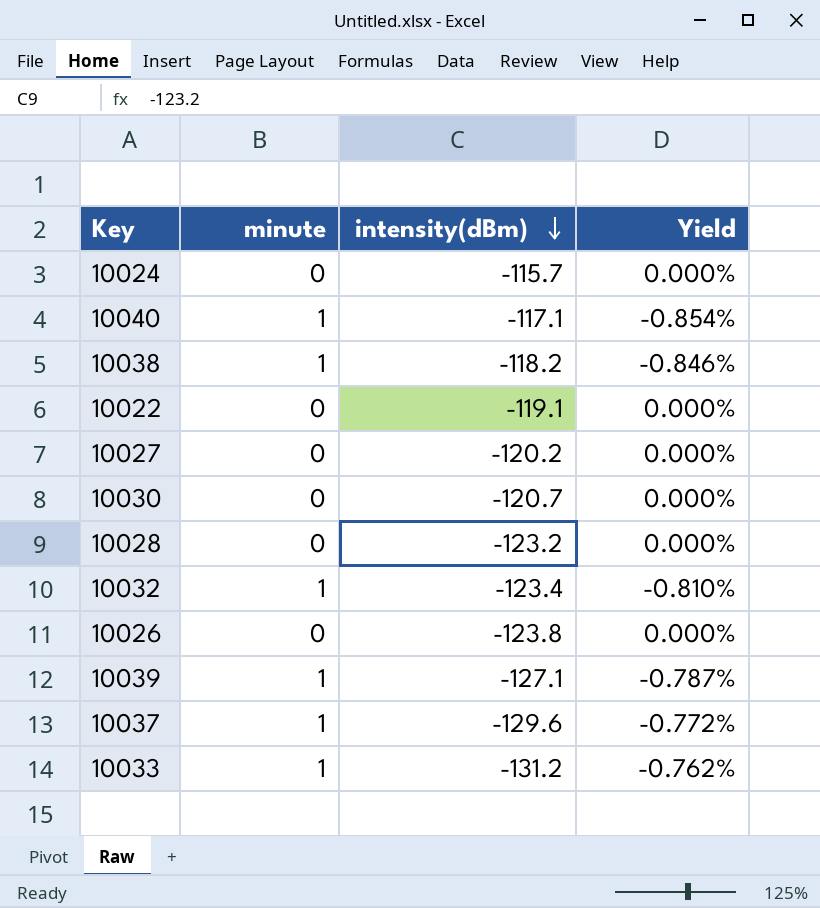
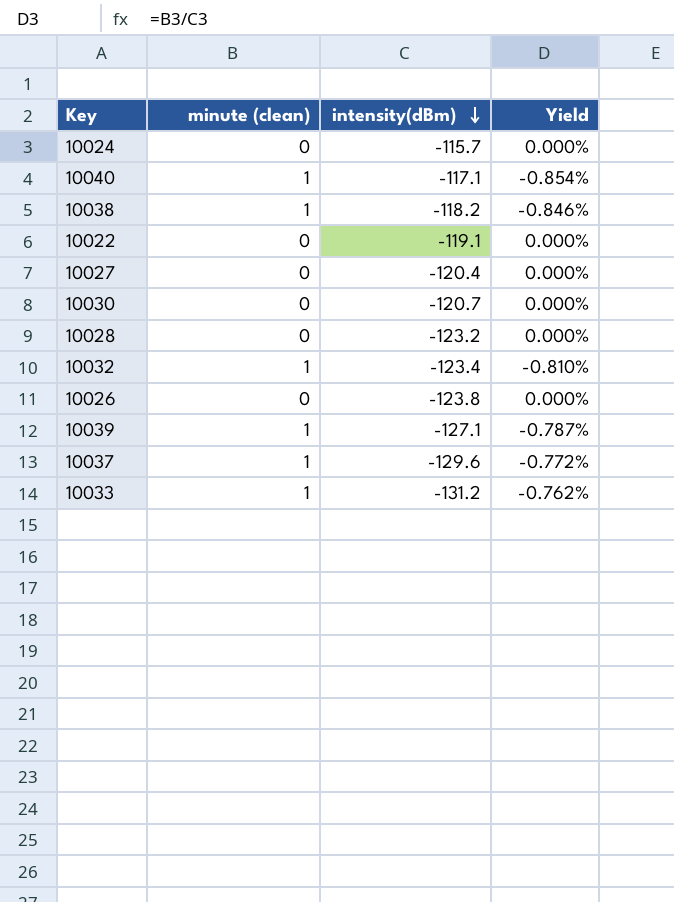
column name: minute -> minute (clean)
10027 | intensity(dBm): -120.2 -> -120.4

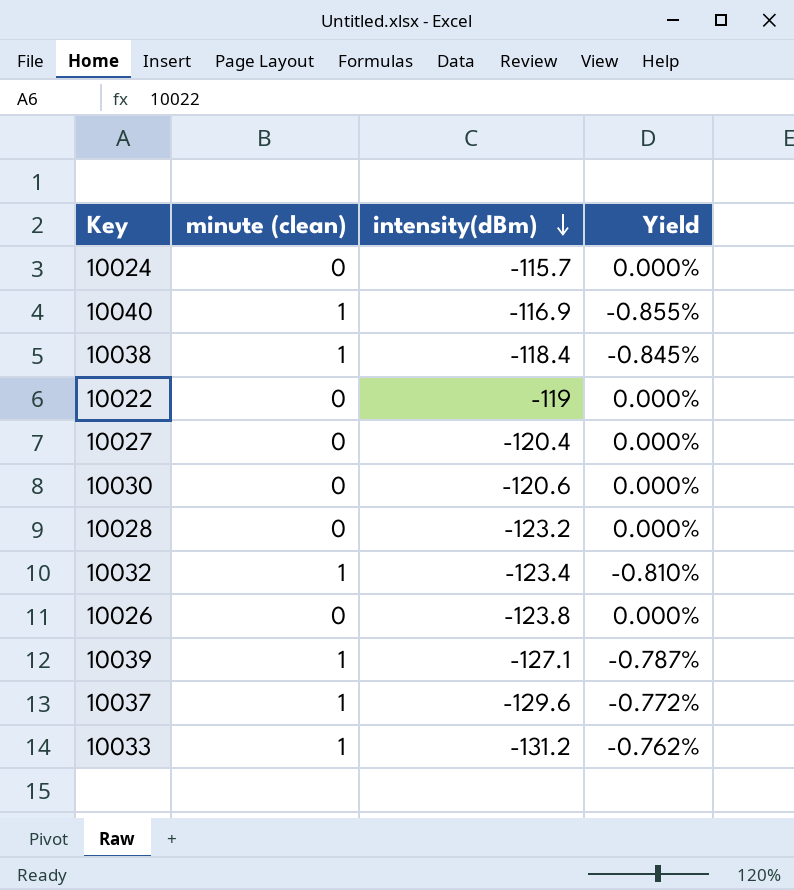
10040 | intensity(dBm): -117.1 -> -116.9
10040 | Yield: -0.854% -> -0.855%
10038 | intensity(dBm): -118.2 -> -118.4
10038 | Yield: -0.846% -> -0.845%
10022 | intensity(dBm): -119.1 -> -119
10030 | intensity(dBm): -120.7 -> -120.6

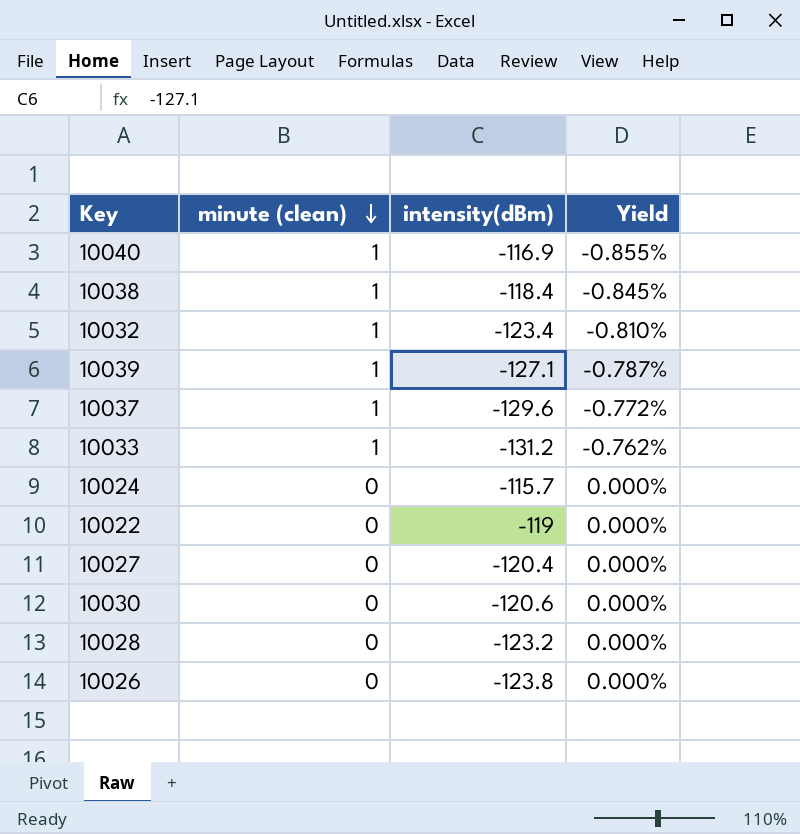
row order: intensity(dBm) descending -> minute (clean) descending

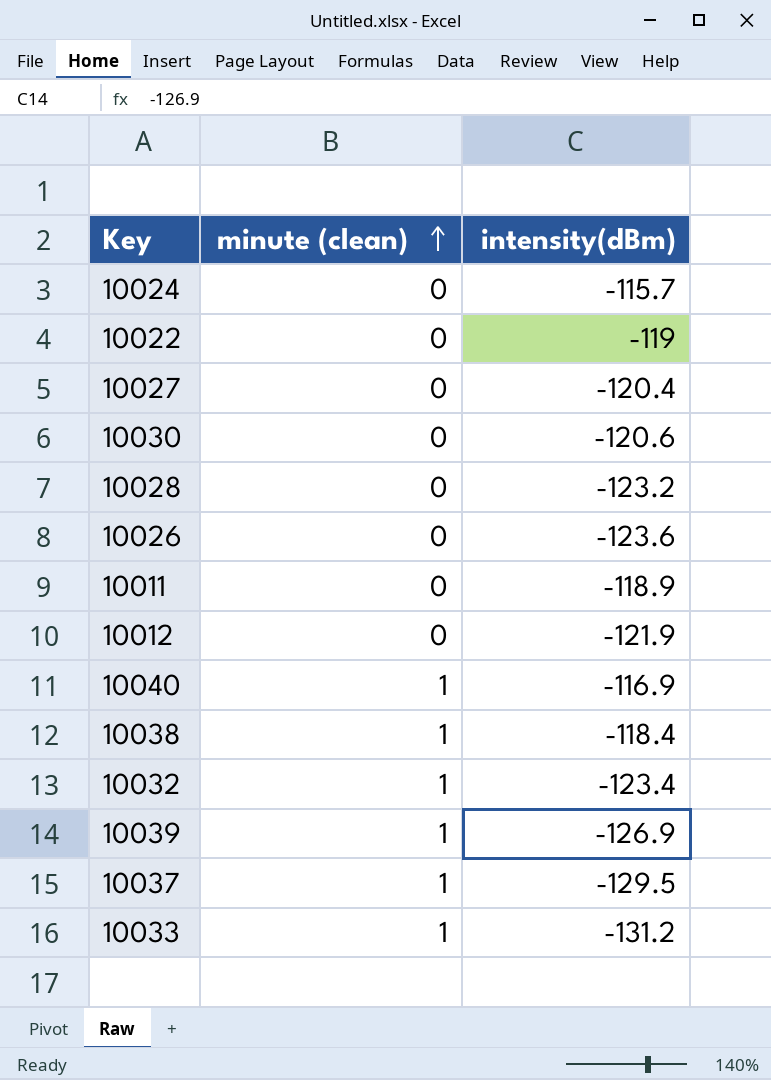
row order: minute (clean) descending -> minute (clean) ascending
column Yield | formula: [minute (clean)] / [intensity(dBm)] -> none
10026 | intensity(dBm): -123.8 -> -123.6
row 10011: none -> 0 | -118.9
row 10012: none -> 0 | -121.9
10039 | intensity(dBm): -127.1 -> -126.9
10037 | intensity(dBm): -129.6 -> -129.5

